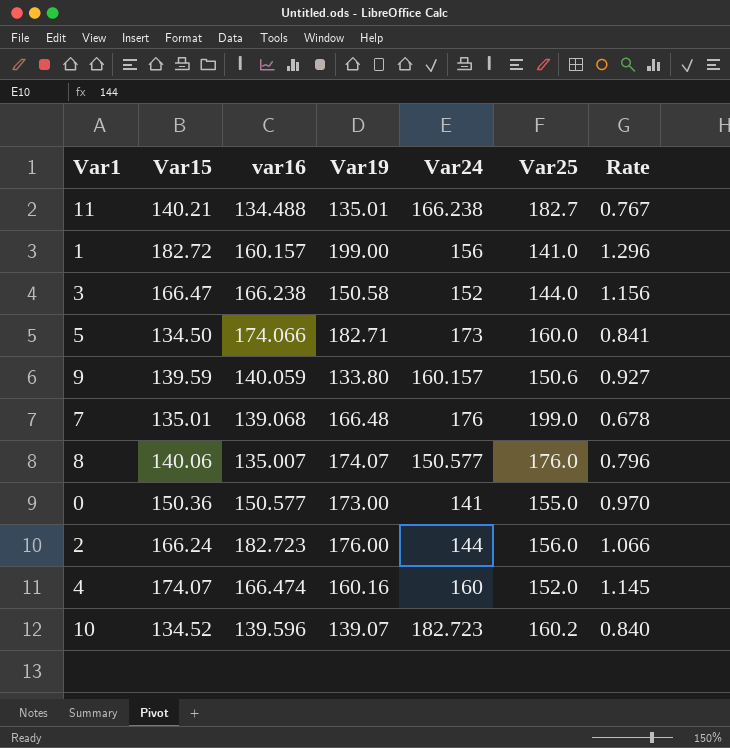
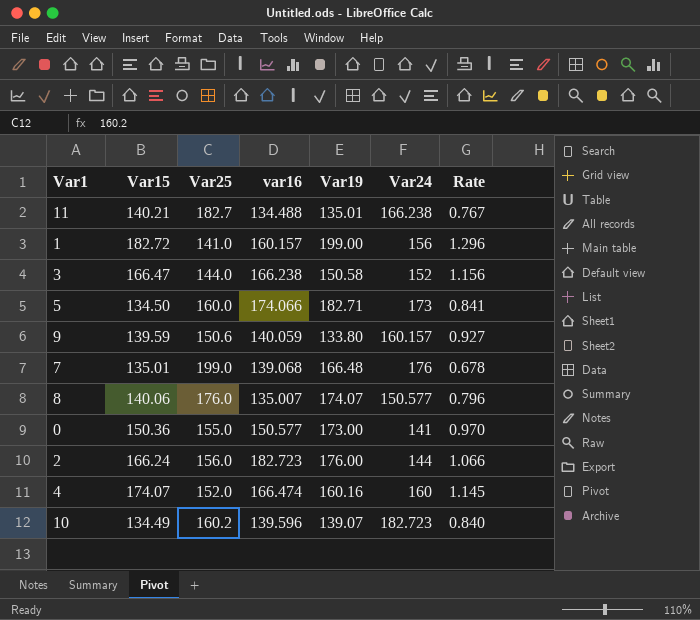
column Var25 | position: 6 -> 3
10 | Var15: 134.52 -> 134.49

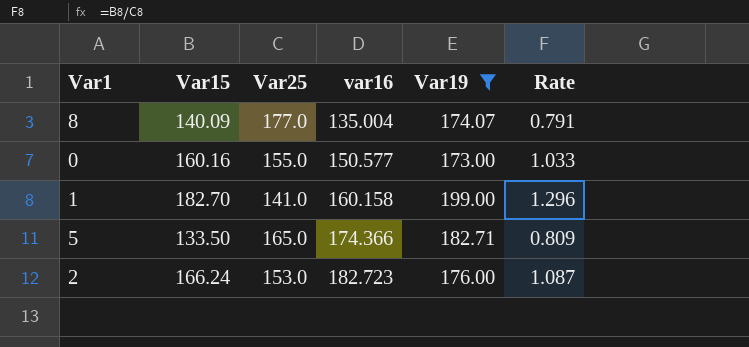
filter: none -> Var19 >= 173.00
row order: none -> var16 ascending
column Var24 | position: 6 -> none
8 | Var15: 140.06 -> 140.09
8 | Var25: 176.0 -> 177.0
8 | var16: 135.007 -> 135.004
8 | Rate: 0.796 -> 0.791
0 | Var15: 150.36 -> 160.16
0 | Rate: 0.970 -> 1.033
1 | Var15: 182.72 -> 182.70
1 | var16: 160.157 -> 160.158
5 | Var15: 134.50 -> 133.50
5 | Var25: 160.0 -> 165.0
5 | var16: 174.066 -> 174.366
5 | Rate: 0.841 -> 0.809
2 | Var25: 156.0 -> 153.0
2 | Rate: 1.066 -> 1.087

